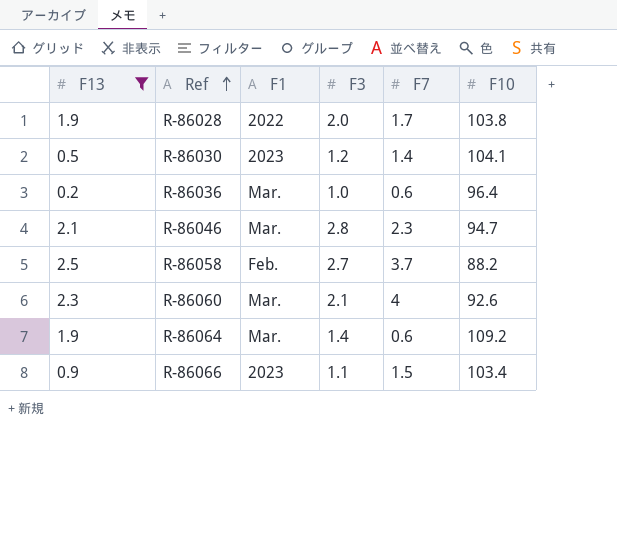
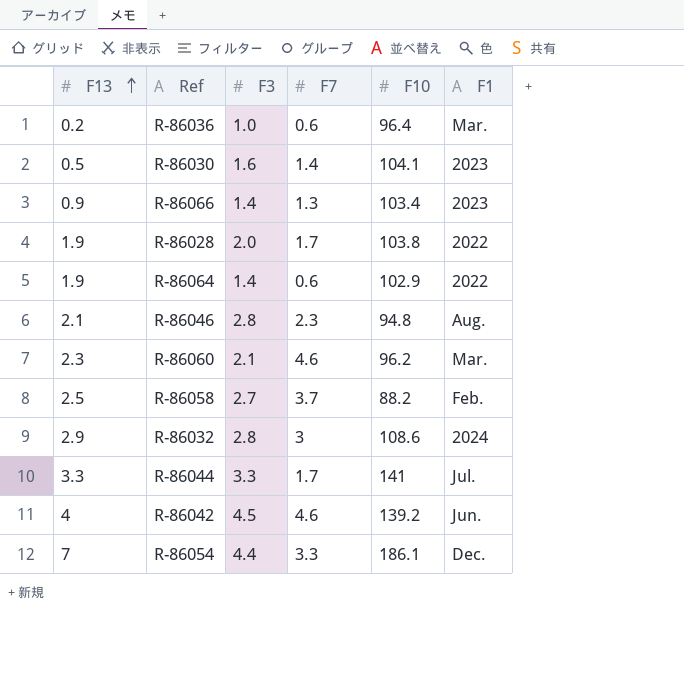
filter: F13 <= 2.5 -> none
row order: Ref ascending -> F13 ascending
column F1 | position: 3 -> 6
R-86030 | F3: 1.2 -> 1.6
R-86066 | F3: 1.1 -> 1.4
R-86066 | F7: 1.5 -> 1.3
R-86064 | F10: 109.2 -> 102.9
R-86064 | F1: Mar. -> 2022
R-86046 | F10: 94.7 -> 94.8
R-86046 | F1: Mar. -> Aug.
R-86060 | F7: 4 -> 4.6
R-86060 | F10: 92.6 -> 96.2

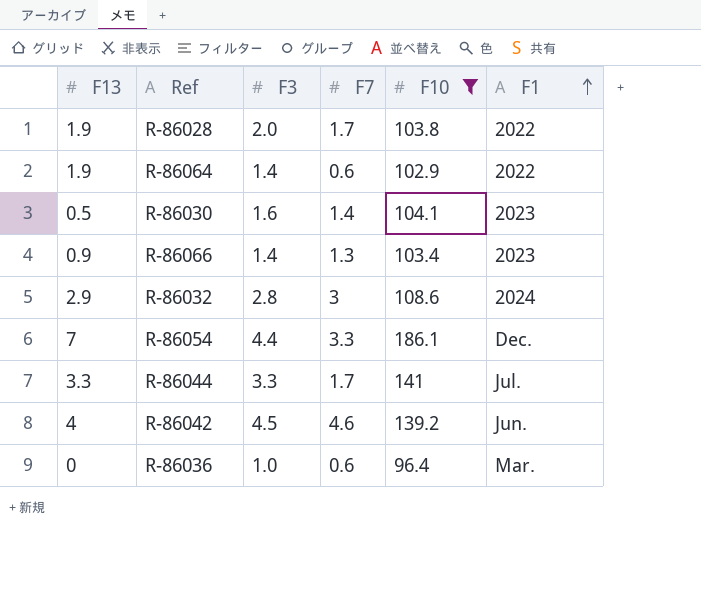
filter: none -> F10 >= 96.4
row order: F13 ascending -> F1 ascending
R-86036 | F13: 0.2 -> 0

